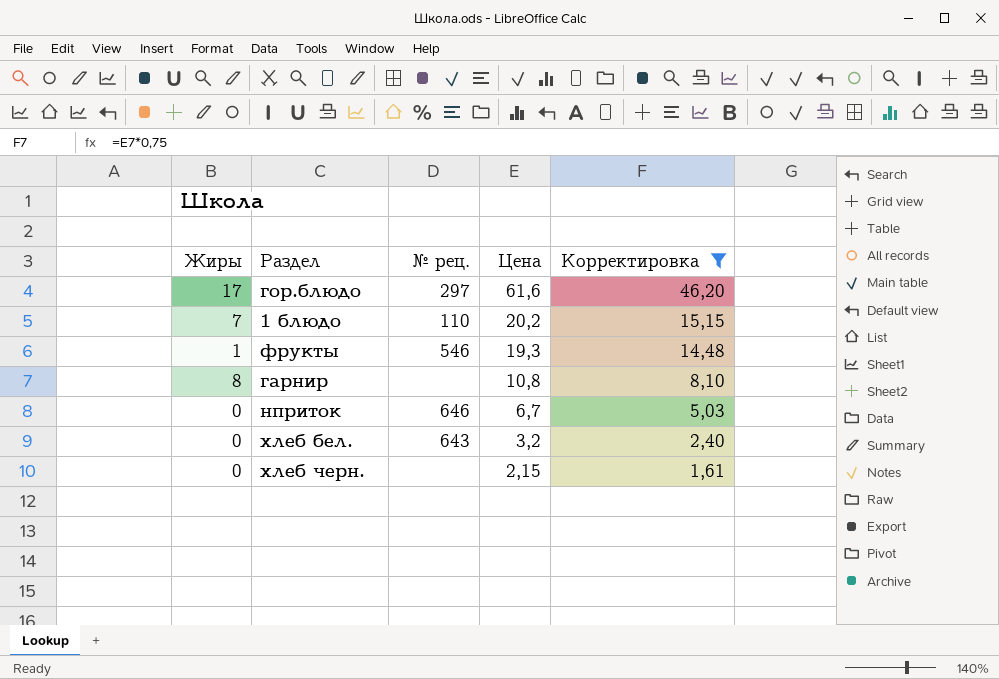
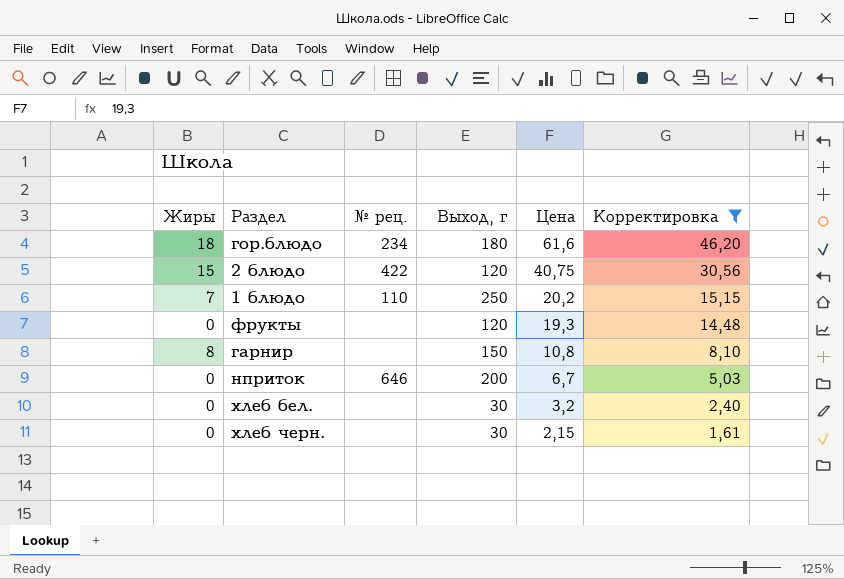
column Выход, г | position: none -> 4
гор.блюдо | Жиры: 17 -> 18
гор.блюдо | № рец.: 297 -> 234
row 2 блюдо: none -> 15 | 422 | 120 | 40,75 | 30,56
фрукты | Жиры: 1 -> 0
фрукты | № рец.: 546 -> none
хлеб бел. | № рец.: 643 -> none

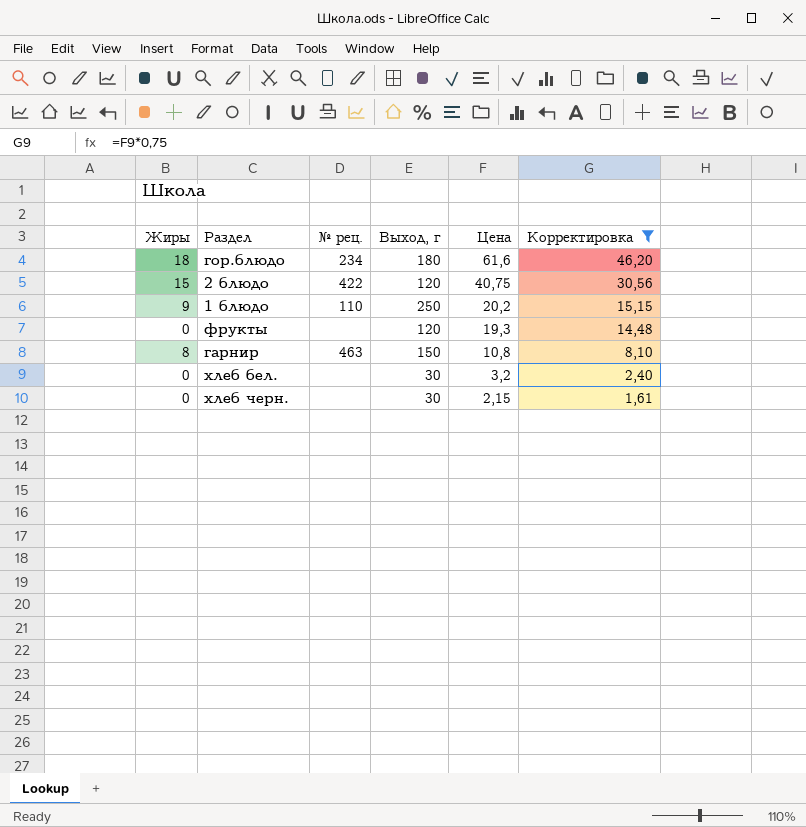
row нприток: 0 | 646 | 200 | 6,7 | 5,03 -> none
1 блюдо | Жиры: 7 -> 9
гарнир | № рец.: none -> 463

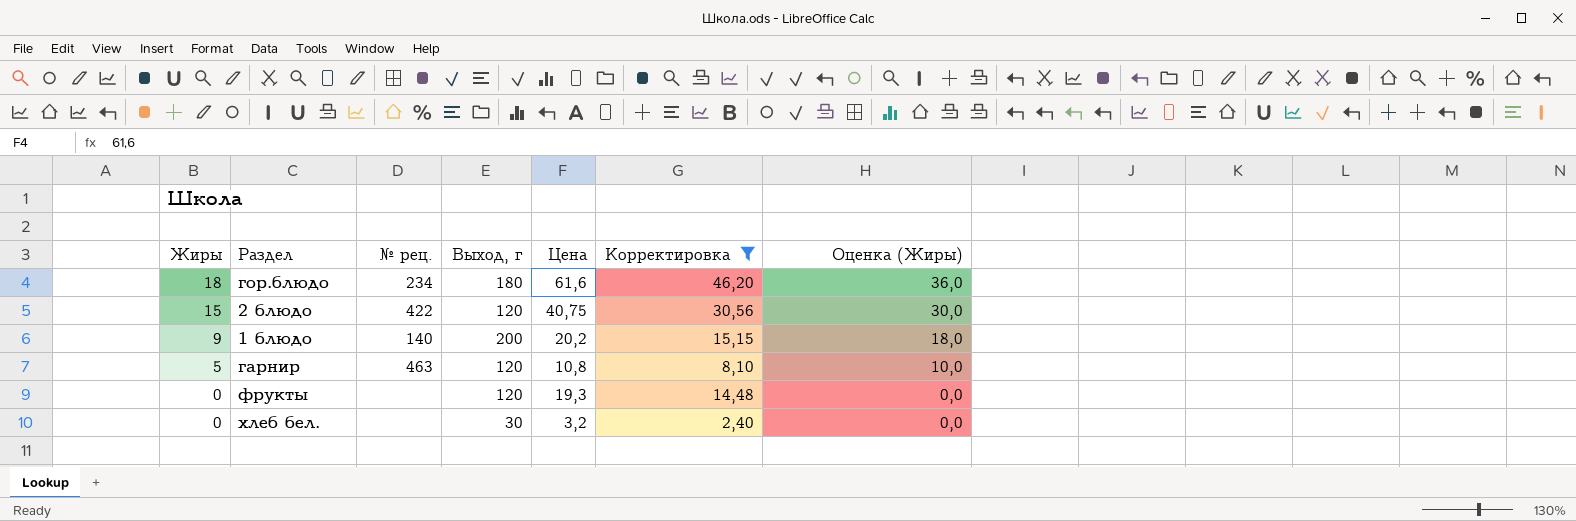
row order: Цена descending -> Жиры descending
column Оценка (Жиры) | formula: none -> [Жиры] * 2
row хлеб черн.: 0 | none | 30 | 2,15 | 1,61 -> none
1 блюдо | № рец.: 110 -> 140
1 блюдо | Выход, г: 250 -> 200
гарнир | Жиры: 8 -> 5
гарнир | Выход, г: 150 -> 120

